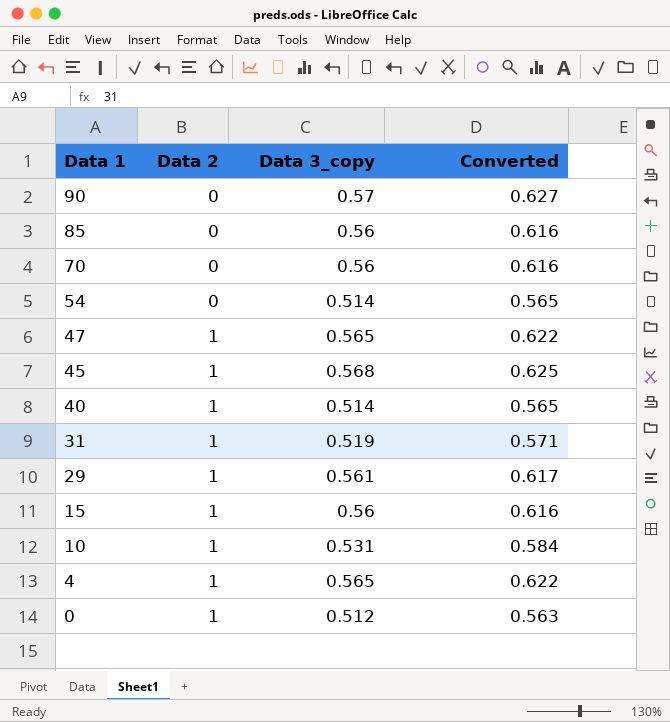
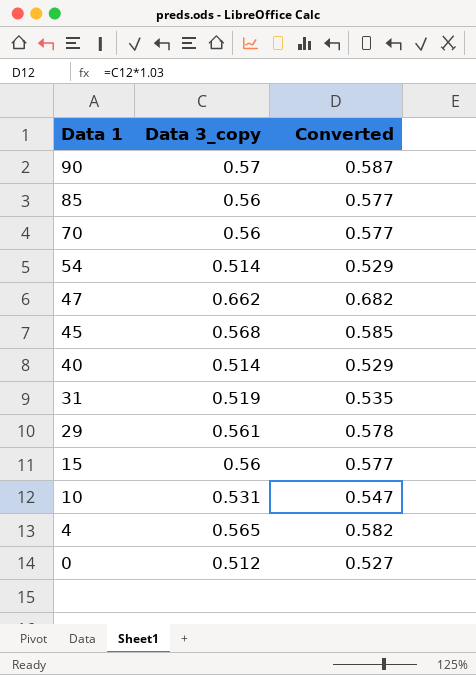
column Data 2 | position: 2 -> none
column Converted | formula: [Data 3_copy] * 1.1 -> [Data 3_copy] * 1.03
47 | Data 3_copy: 0.565 -> 0.662

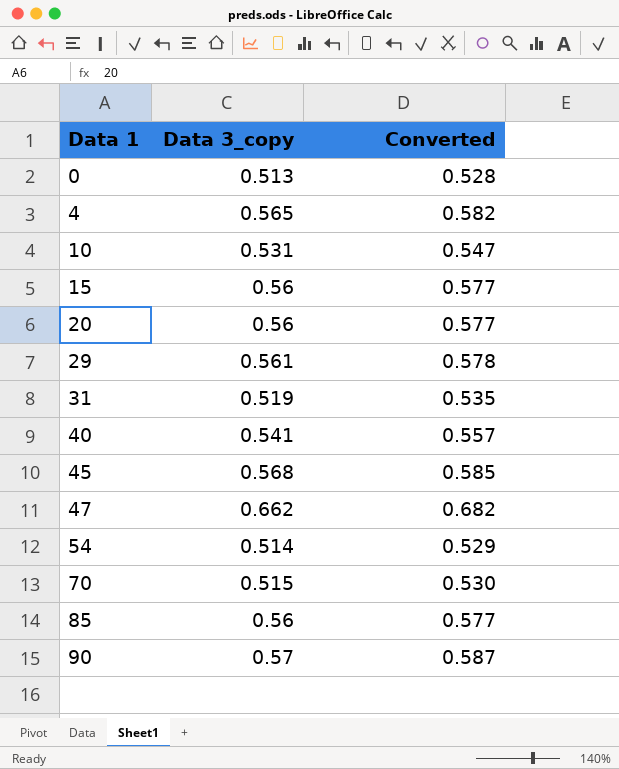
row order: Data 1 descending -> Data 1 ascending
0 | Data 3_copy: 0.512 -> 0.513
0 | Converted: 0.527 -> 0.528
row 20: none -> 0.56 | 0.577
40 | Data 3_copy: 0.514 -> 0.541
40 | Converted: 0.529 -> 0.557
70 | Data 3_copy: 0.56 -> 0.515
70 | Converted: 0.577 -> 0.530

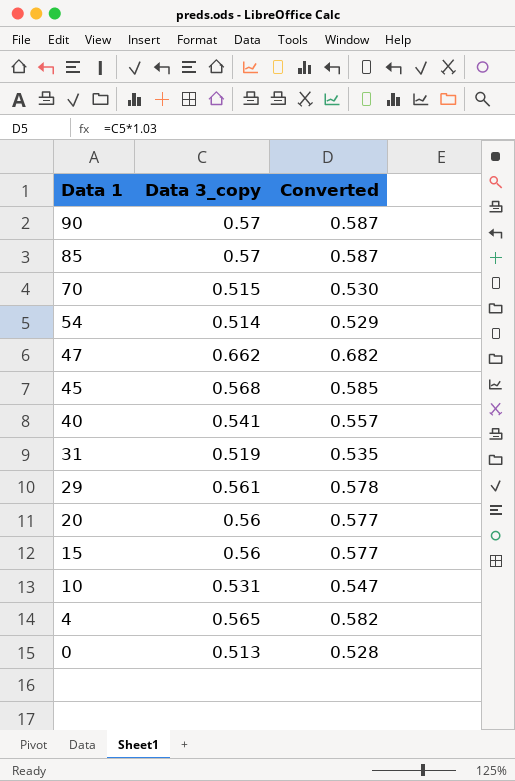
row order: Data 1 ascending -> Data 1 descending
85 | Data 3_copy: 0.56 -> 0.57
85 | Converted: 0.577 -> 0.587

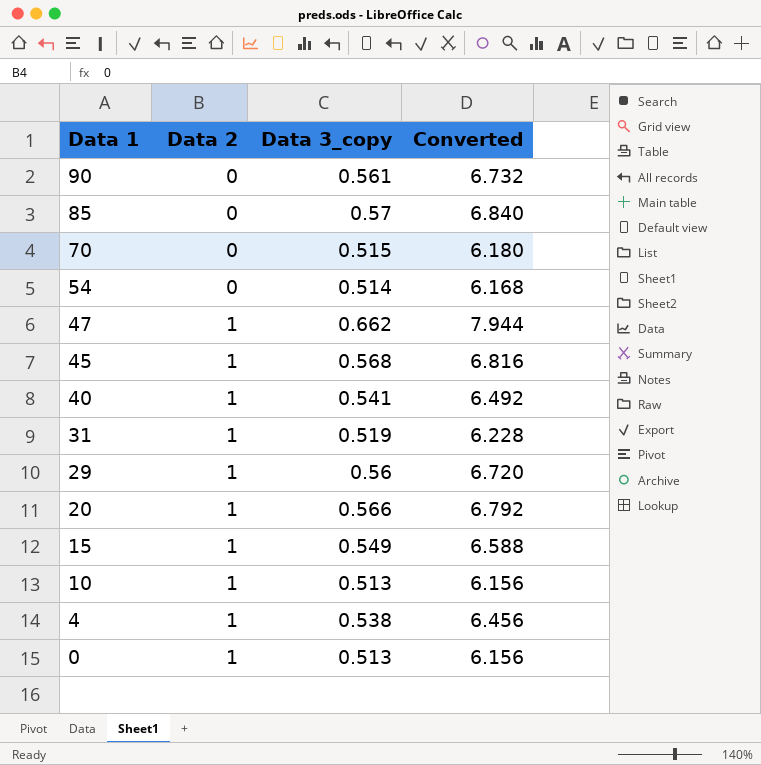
column Data 2 | position: none -> 2
column Converted | formula: [Data 3_copy] * 1.03 -> [Data 3_copy] * 12
90 | Data 3_copy: 0.57 -> 0.561
29 | Data 3_copy: 0.561 -> 0.56
20 | Data 3_copy: 0.56 -> 0.566
15 | Data 3_copy: 0.56 -> 0.549
10 | Data 3_copy: 0.531 -> 0.513
4 | Data 3_copy: 0.565 -> 0.538

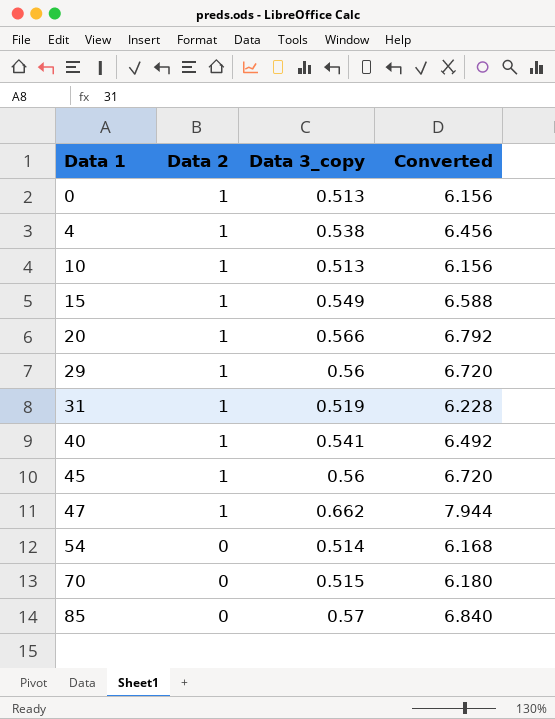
row order: Data 1 descending -> Data 1 ascending
row 90: 0 | 0.561 | 6.732 -> none
45 | Data 3_copy: 0.568 -> 0.56
45 | Converted: 6.816 -> 6.720

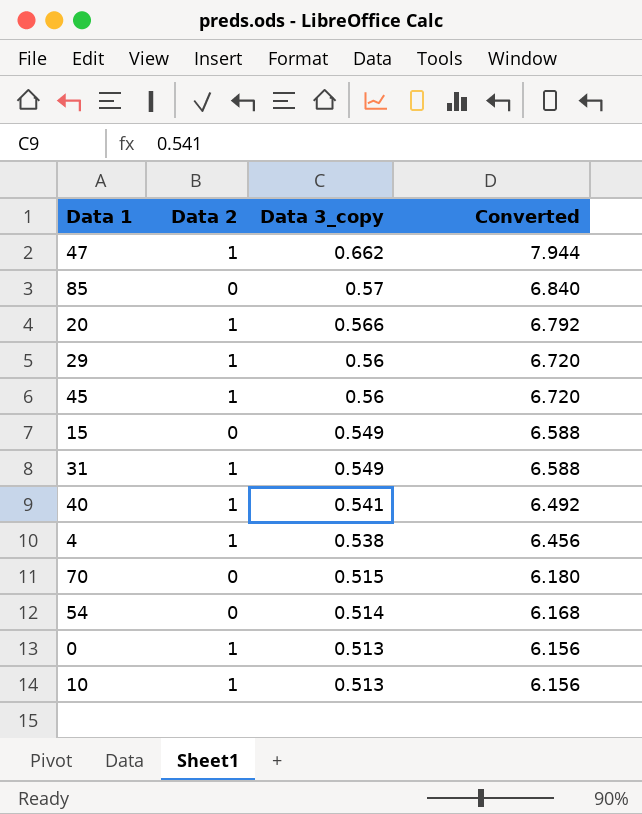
row order: Data 1 ascending -> Data 3_copy descending
15 | Data 2: 1 -> 0
31 | Data 3_copy: 0.519 -> 0.549
31 | Converted: 6.228 -> 6.588

